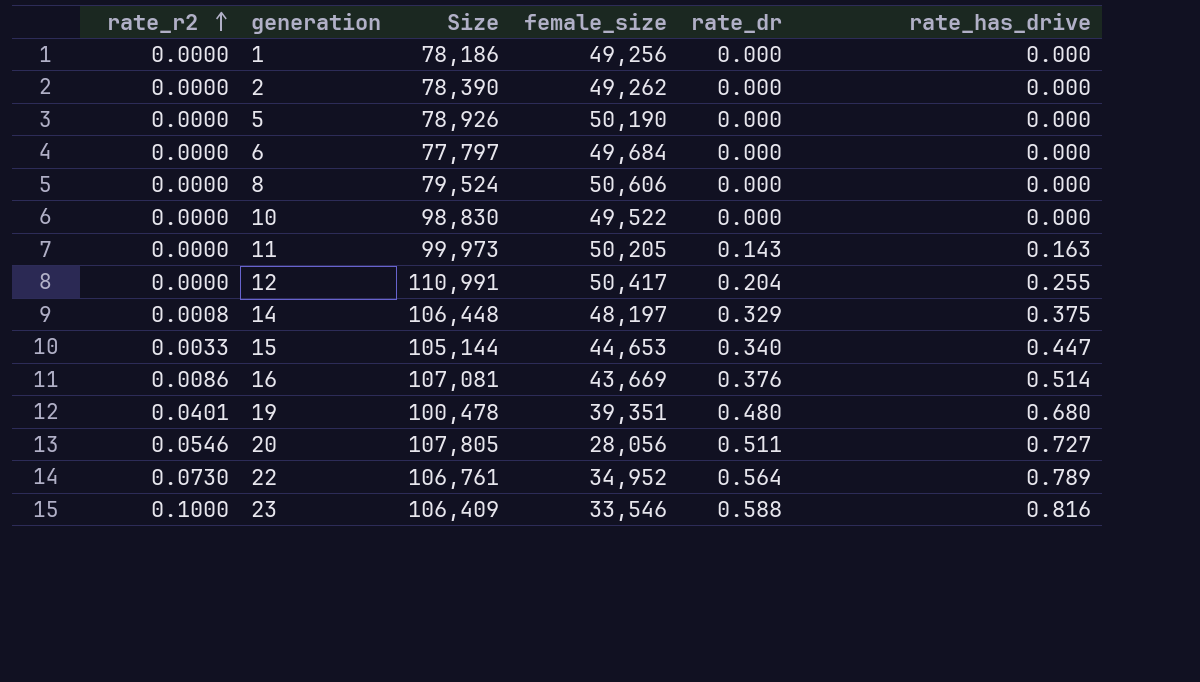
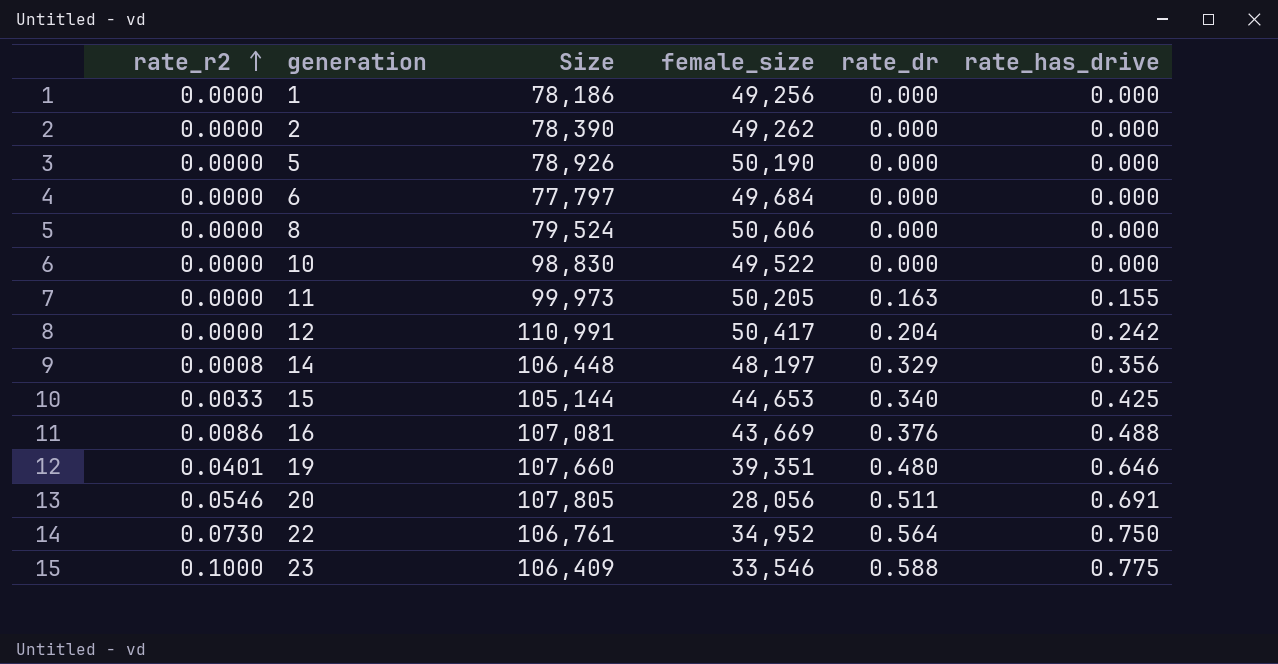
11 | rate_dr: 0.143 -> 0.163
11 | rate_has_drive: 0.163 -> 0.155
12 | rate_has_drive: 0.255 -> 0.242
14 | rate_has_drive: 0.375 -> 0.356
15 | rate_has_drive: 0.447 -> 0.425
16 | rate_has_drive: 0.514 -> 0.488
19 | Size: 100,478 -> 107,660
19 | rate_has_drive: 0.680 -> 0.646
20 | rate_has_drive: 0.727 -> 0.691
22 | rate_has_drive: 0.789 -> 0.750
23 | rate_has_drive: 0.816 -> 0.775

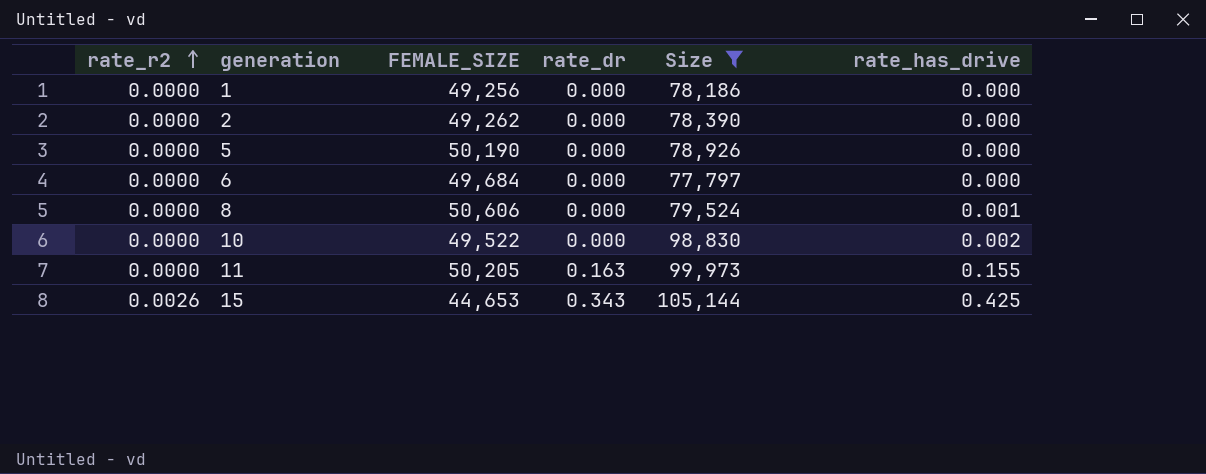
filter: none -> Size <= 105,144
column name: female_size -> FEMALE_SIZE
column Size | position: 3 -> 5
8 | rate_has_drive: 0.000 -> 0.001
10 | rate_has_drive: 0.000 -> 0.002
15 | rate_r2: 0.0033 -> 0.0026
15 | rate_dr: 0.340 -> 0.343

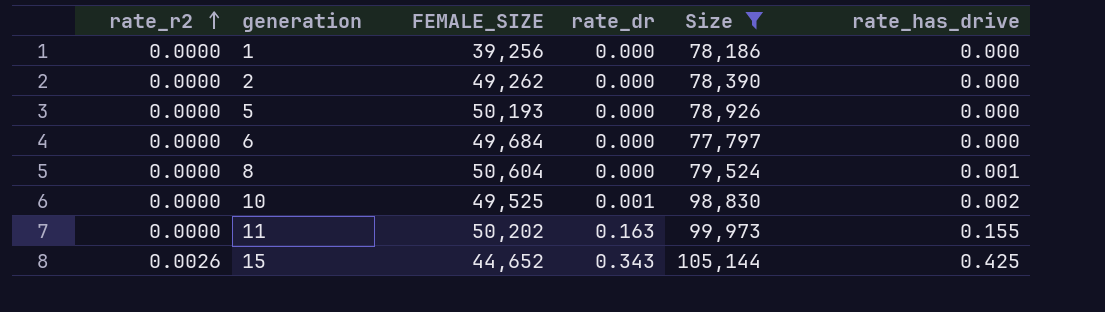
1 | FEMALE_SIZE: 49,256 -> 39,256
5 | FEMALE_SIZE: 50,190 -> 50,193
8 | FEMALE_SIZE: 50,606 -> 50,604
10 | FEMALE_SIZE: 49,522 -> 49,525
10 | rate_dr: 0.000 -> 0.001
11 | FEMALE_SIZE: 50,205 -> 50,202
15 | FEMALE_SIZE: 44,653 -> 44,652

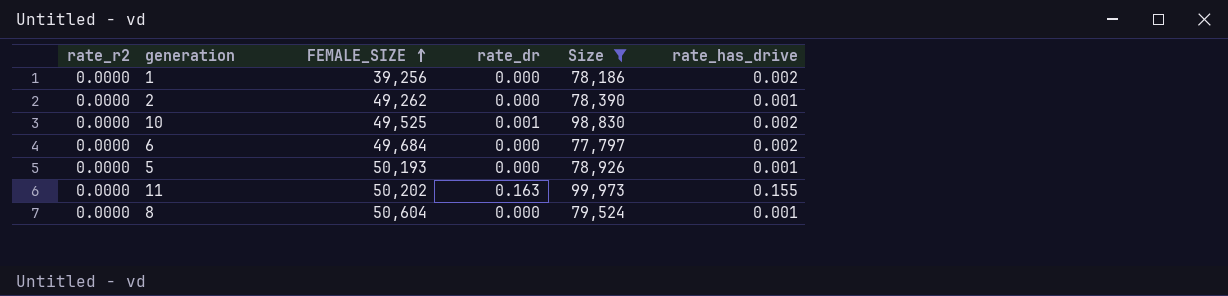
row order: rate_r2 ascending -> FEMALE_SIZE ascending
row 15: 0.0026 | 44,652 | 0.343 | 105,144 | 0.425 -> none
1 | rate_has_drive: 0.000 -> 0.002
2 | rate_has_drive: 0.000 -> 0.001
6 | rate_has_drive: 0.000 -> 0.002
5 | rate_has_drive: 0.000 -> 0.001

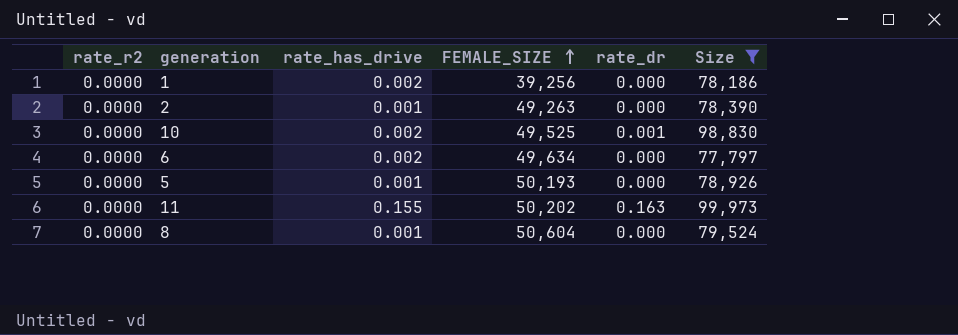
column rate_has_drive | position: 6 -> 3
2 | FEMALE_SIZE: 49,262 -> 49,263
6 | FEMALE_SIZE: 49,684 -> 49,634

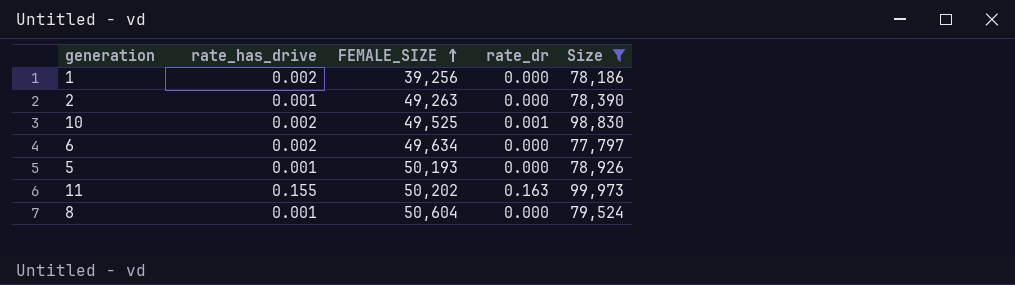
column rate_r2 | position: 1 -> none

